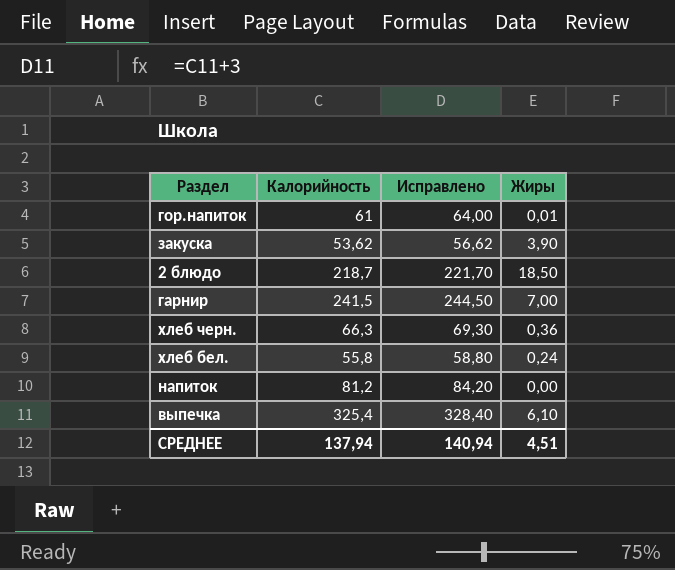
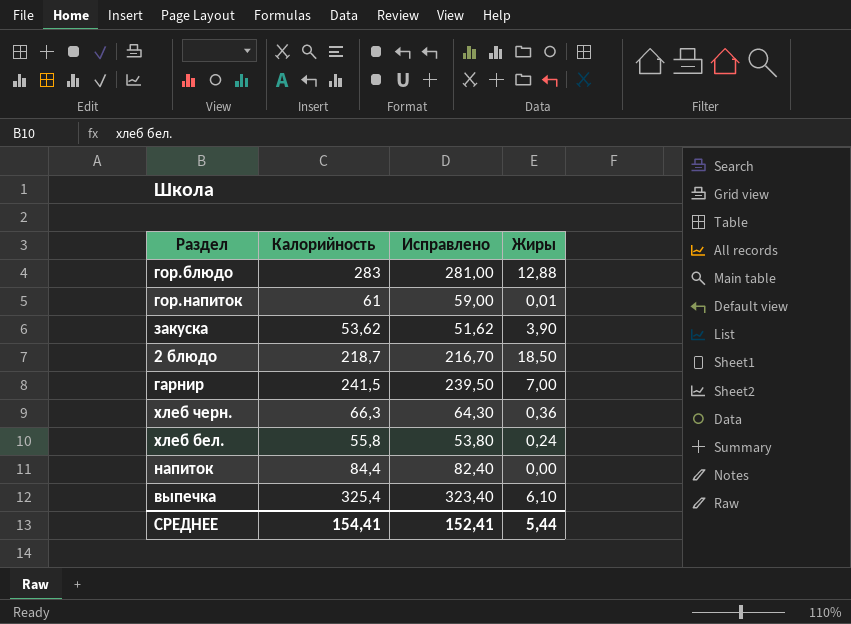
column Исправлено | formula: [Калорийность] + 3 -> [Калорийность] - 2
row гор.блюдо: none -> 283 | 281,00 | 12,88
напиток | Калорийность: 81,2 -> 84,4
СРЕДНЕЕ | Калорийность: 137,94 -> 154,41
СРЕДНЕЕ | Исправлено: 140,94 -> 152,41
СРЕДНЕЕ | Жиры: 4,51 -> 5,44

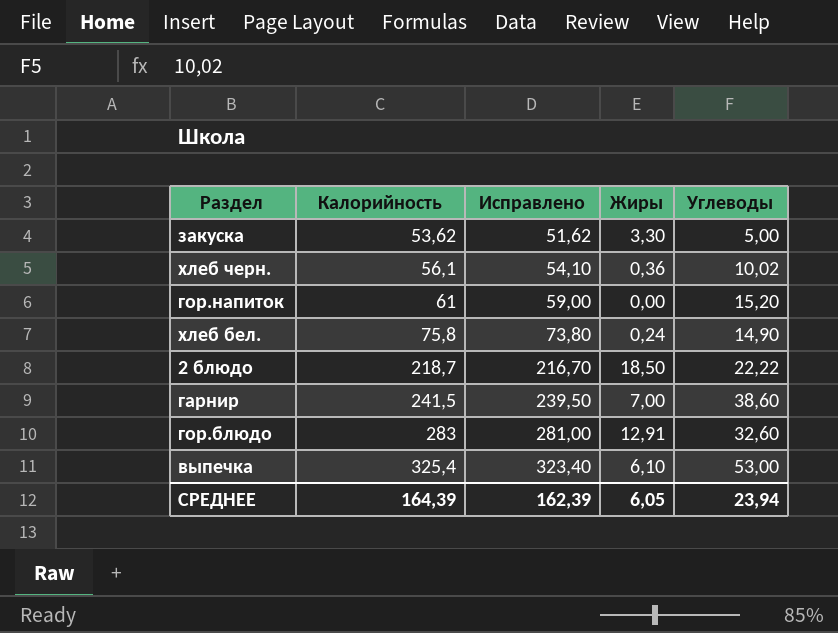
row order: none -> Калорийность ascending
column Углеводы | position: none -> 5
row напиток: 84,4 | 82,40 | 0,00 -> none
закуска | Жиры: 3,90 -> 3,30
хлеб черн. | Калорийность: 66,3 -> 56,1
хлеб черн. | Исправлено: 64,30 -> 54,10
гор.напиток | Жиры: 0,01 -> 0,00
хлеб бел. | Калорийность: 55,8 -> 75,8
хлеб бел. | Исправлено: 53,80 -> 73,80
гор.блюдо | Жиры: 12,88 -> 12,91
СРЕДНЕЕ | Калорийность: 154,41 -> 164,39
СРЕДНЕЕ | Исправлено: 152,41 -> 162,39
СРЕДНЕЕ | Жиры: 5,44 -> 6,05

